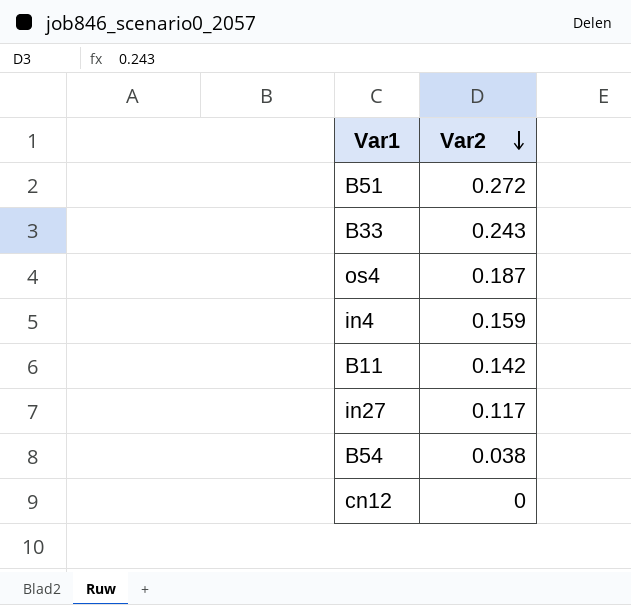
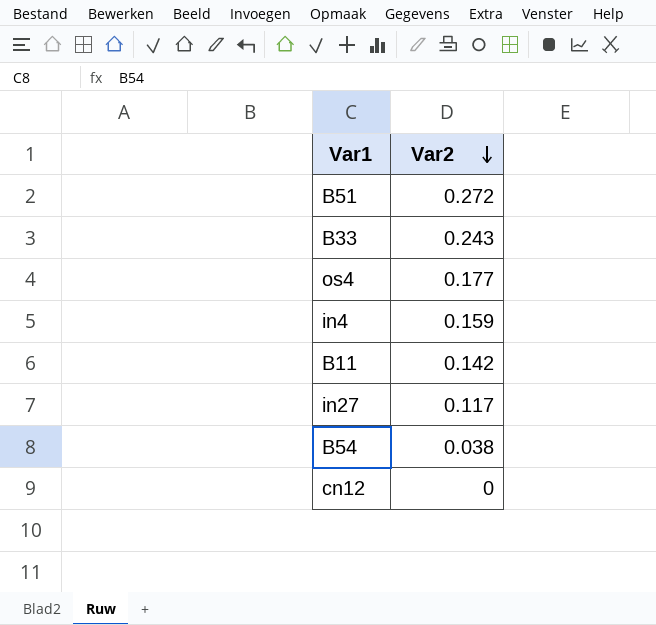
os4 | Var2: 0.187 -> 0.177

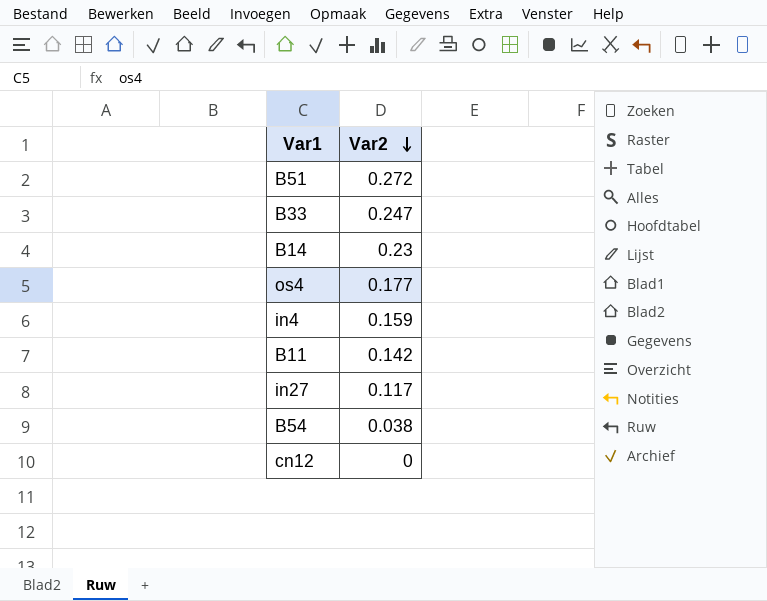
B33 | Var2: 0.243 -> 0.247
row B14: none -> 0.23

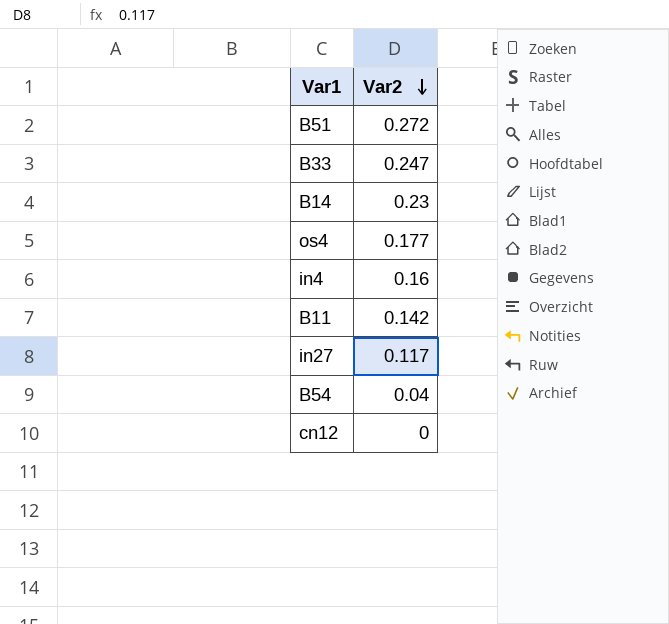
in4 | Var2: 0.159 -> 0.16
B54 | Var2: 0.038 -> 0.04

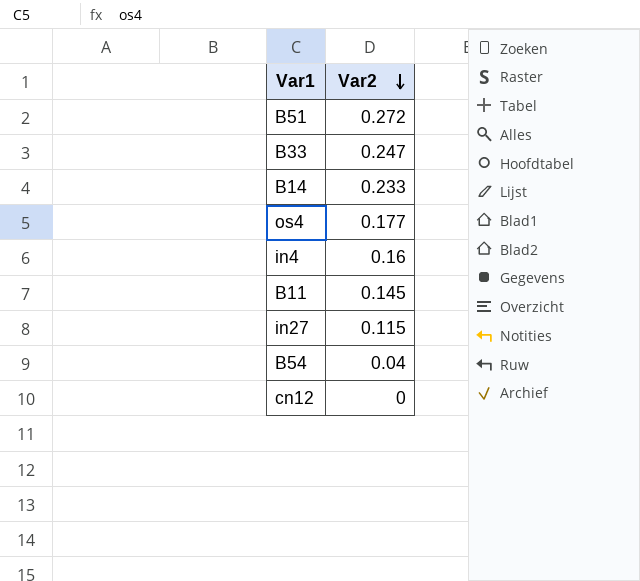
B14 | Var2: 0.23 -> 0.233
B11 | Var2: 0.142 -> 0.145
in27 | Var2: 0.117 -> 0.115

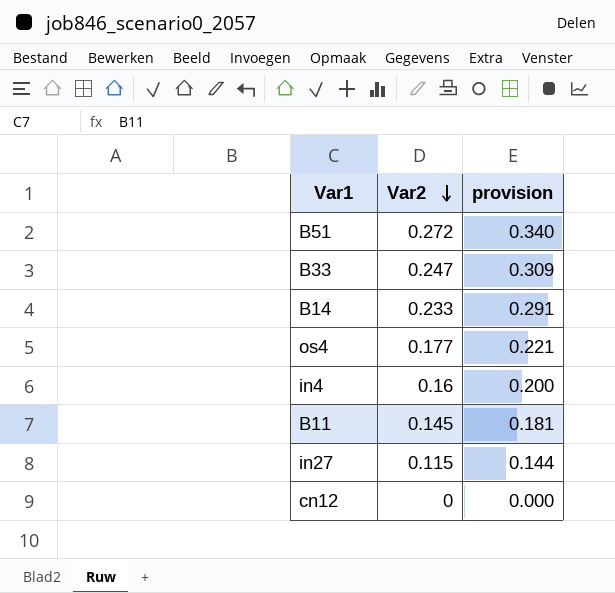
column provision | formula: none -> [Var2] * 1.25
row B54: 0.04 -> none

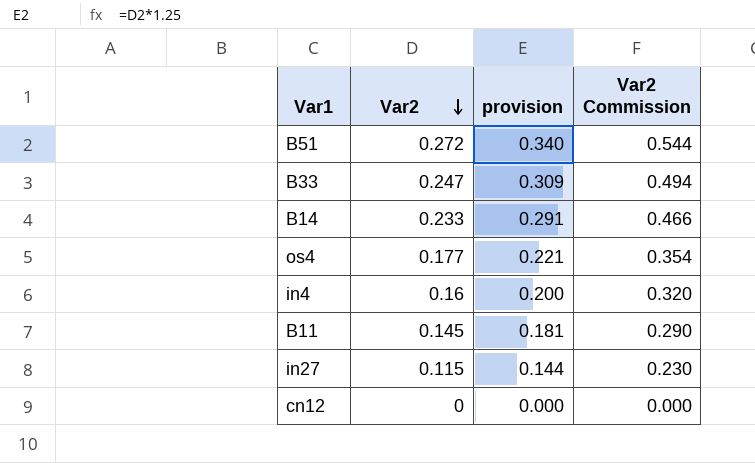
column Var2 Commission | formula: none -> [Var2] * 2

